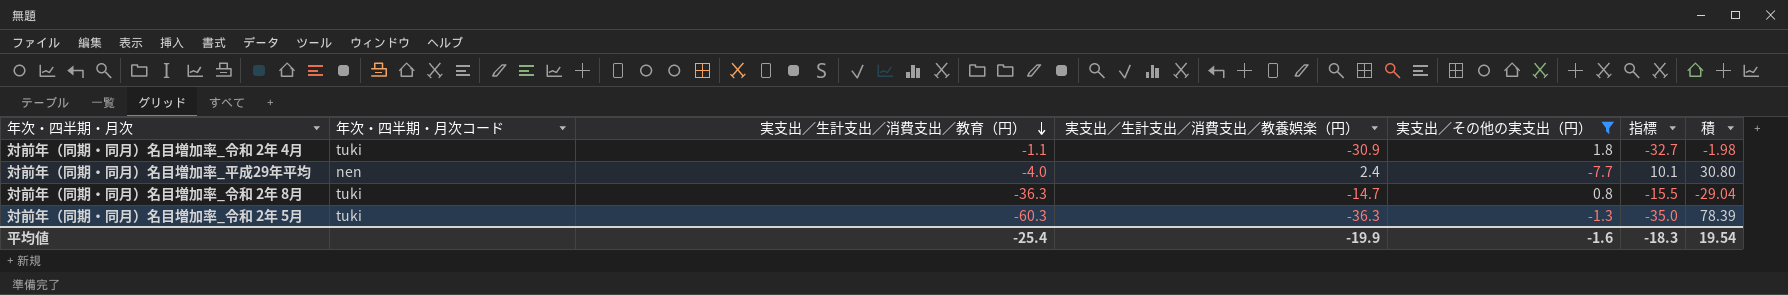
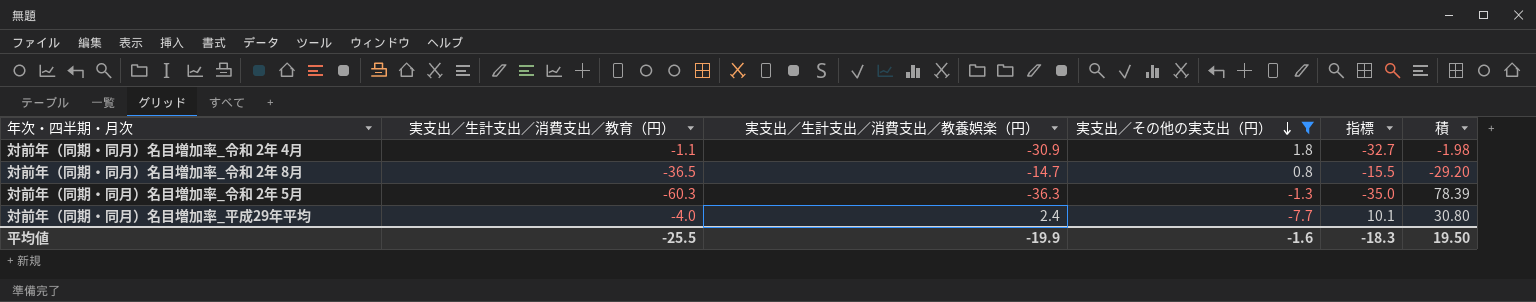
row order: 実支出／生計支出／消費支出／教育（円） descending -> 実支出／その他の実支出（円） descending
column 年次・四半期・月次コード | position: 2 -> none
対前年（同期・同月）名目増加率_令和 2年 8月 | 実支出／生計支出／消費支出／教育（円）: -36.3 -> -36.5
対前年（同期・同月）名目増加率_令和 2年 8月 | 積: -29.04 -> -29.20
平均値 | 実支出／生計支出／消費支出／教育（円）: -25.4 -> -25.5
平均値 | 積: 19.54 -> 19.50

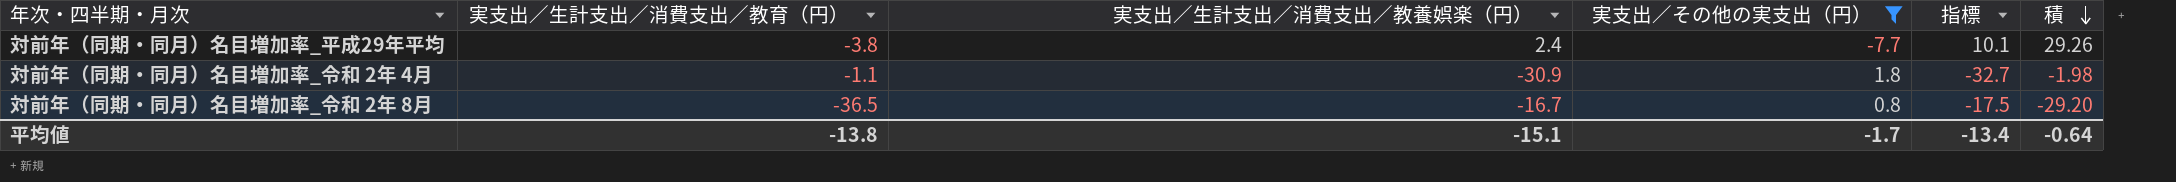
row order: 実支出／その他の実支出（円） descending -> 積 descending
row 対前年（同期・同月）名目増加率_令和 2年 5月: -60.3 | -36.3 | -1.3 | -35.0 | 78.39 -> none
対前年（同期・同月）名目増加率_平成29年平均 | 実支出／生計支出／消費支出／教育（円）: -4.0 -> -3.8
対前年（同期・同月）名目増加率_平成29年平均 | 積: 30.80 -> 29.26
対前年（同期・同月）名目増加率_令和 2年 8月 | 実支出／生計支出／消費支出／教養娯楽（円）: -14.7 -> -16.7
対前年（同期・同月）名目増加率_令和 2年 8月 | 指標: -15.5 -> -17.5
平均値 | 実支出／生計支出／消費支出／教育（円）: -25.5 -> -13.8
平均値 | 実支出／生計支出／消費支出／教養娯楽（円）: -19.9 -> -15.1
平均値 | 実支出／その他の実支出（円）: -1.6 -> -1.7
平均値 | 指標: -18.3 -> -13.4
平均値 | 積: 19.50 -> -0.64

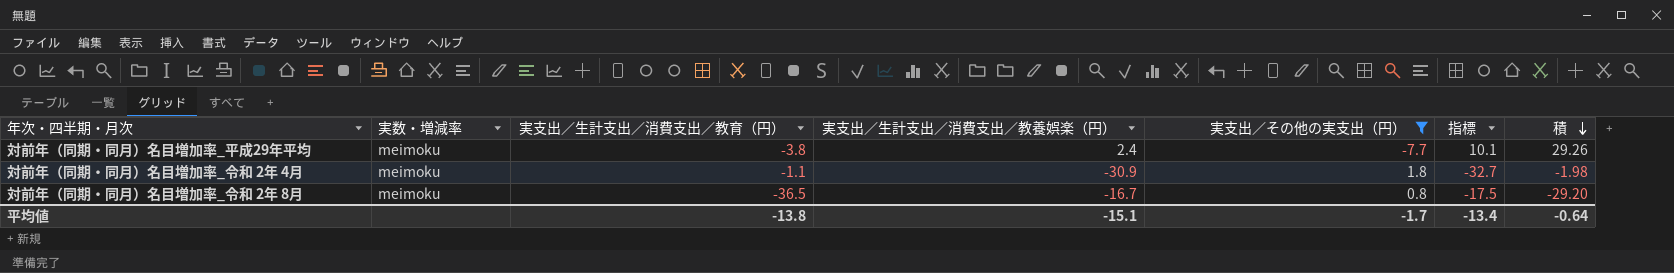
column 実数・増減率 | position: none -> 2

